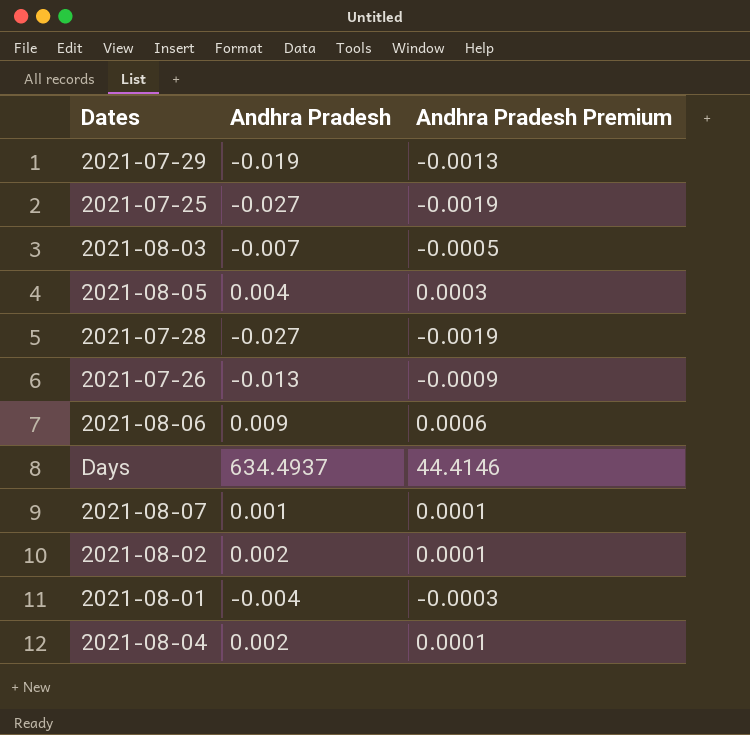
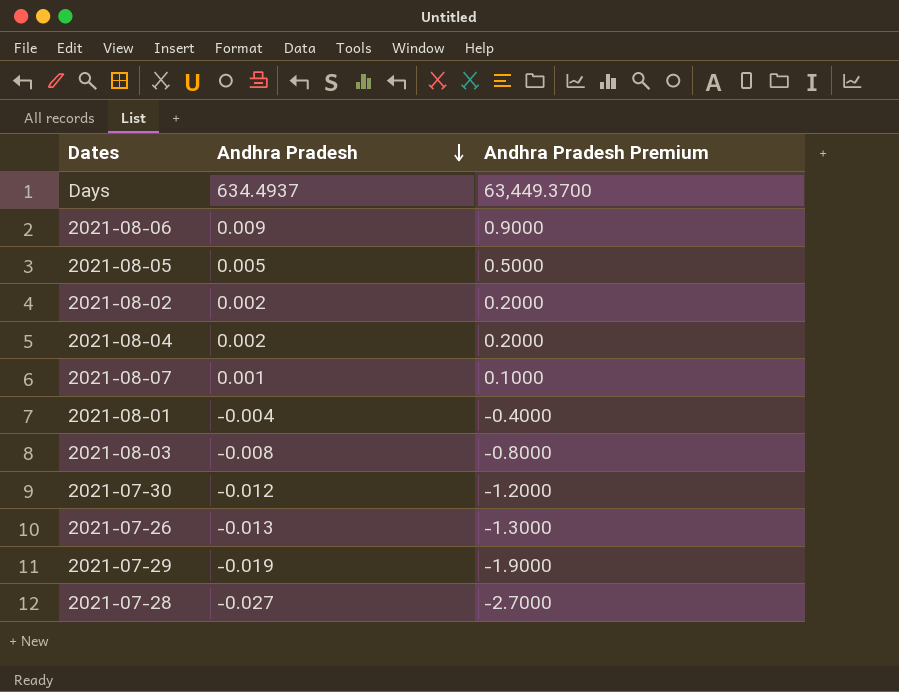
row order: none -> Andhra Pradesh descending
column Andhra Pradesh Premium | formula: [Andhra Pradesh] * 0.07 -> [Andhra Pradesh] * 100
row 2021-07-25: -0.027 | -0.0019 -> none
2021-08-05 | Andhra Pradesh: 0.004 -> 0.005
2021-08-03 | Andhra Pradesh: -0.007 -> -0.008
row 2021-07-30: none -> -0.012 | -1.2000

